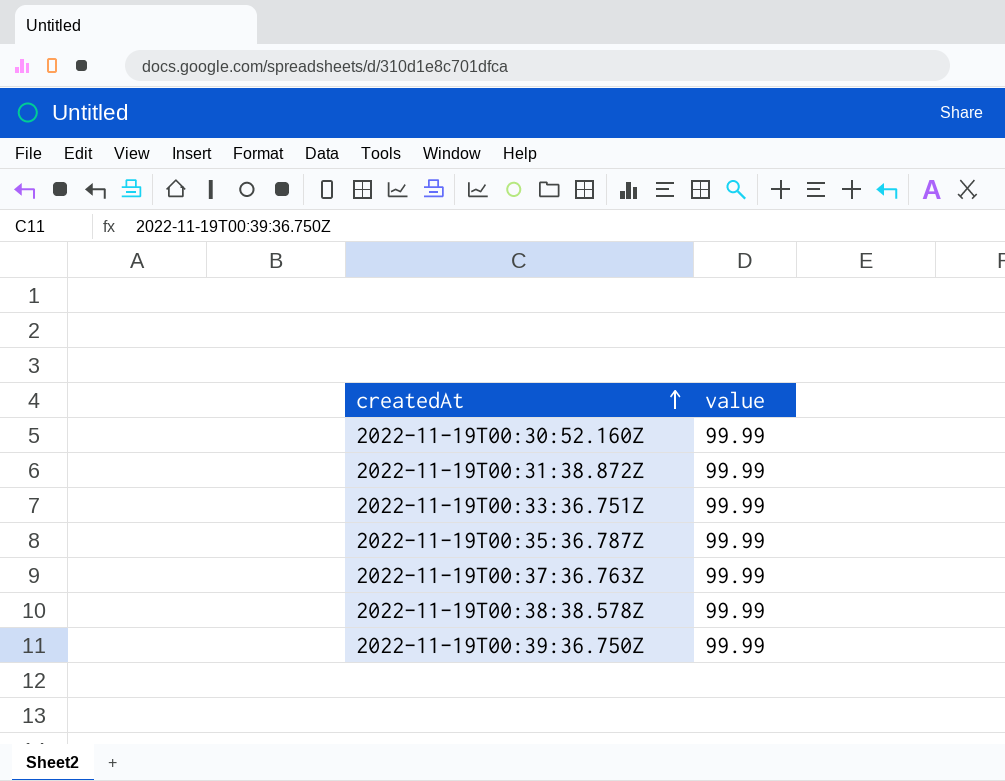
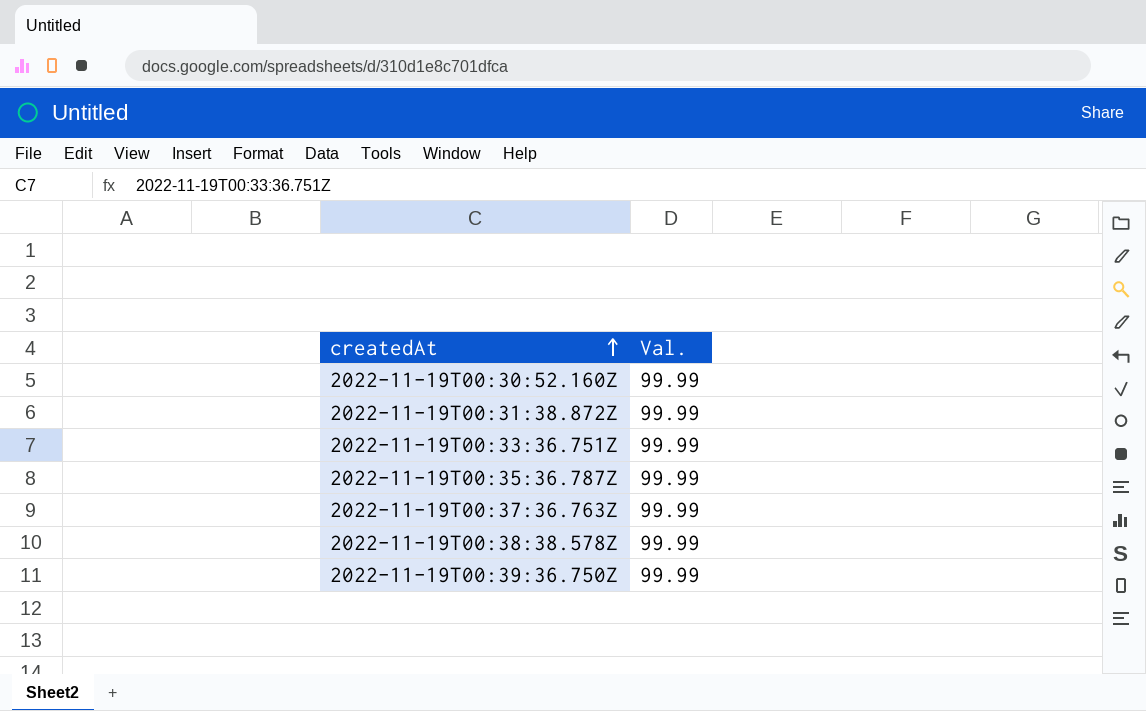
column name: value -> Val.

